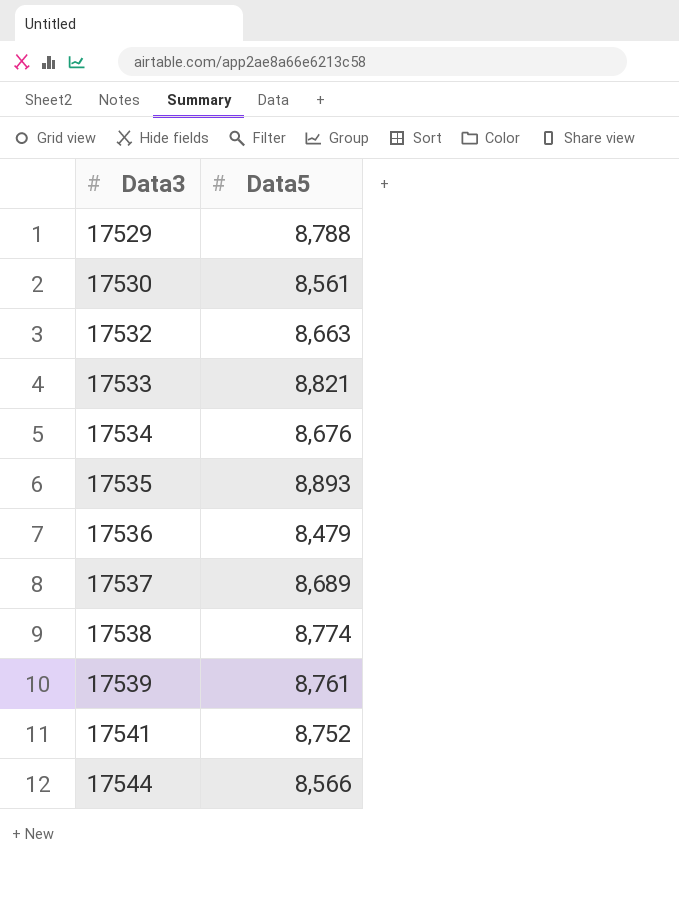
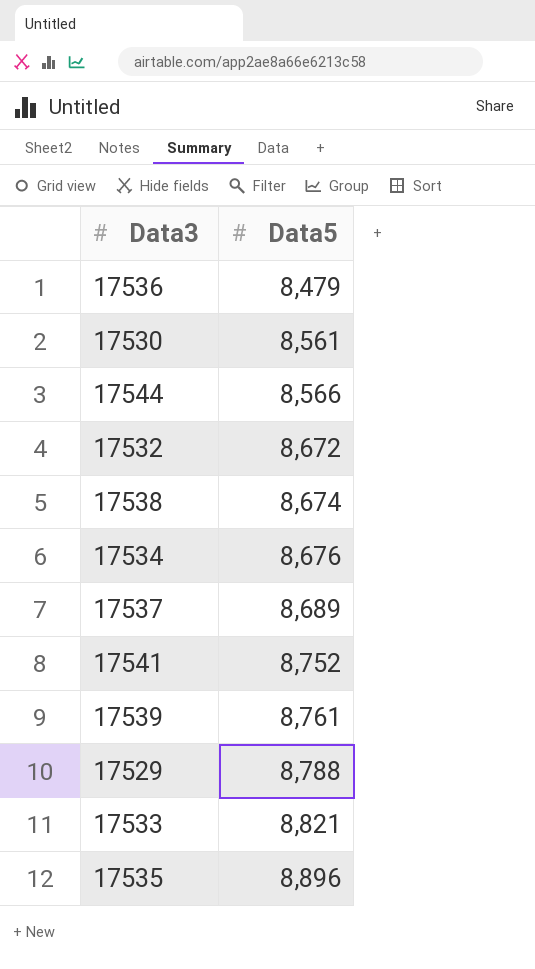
row order: Data3 ascending -> Data5 ascending
17532 | Data5: 8,663 -> 8,672
17538 | Data5: 8,774 -> 8,674
17535 | Data5: 8,893 -> 8,896

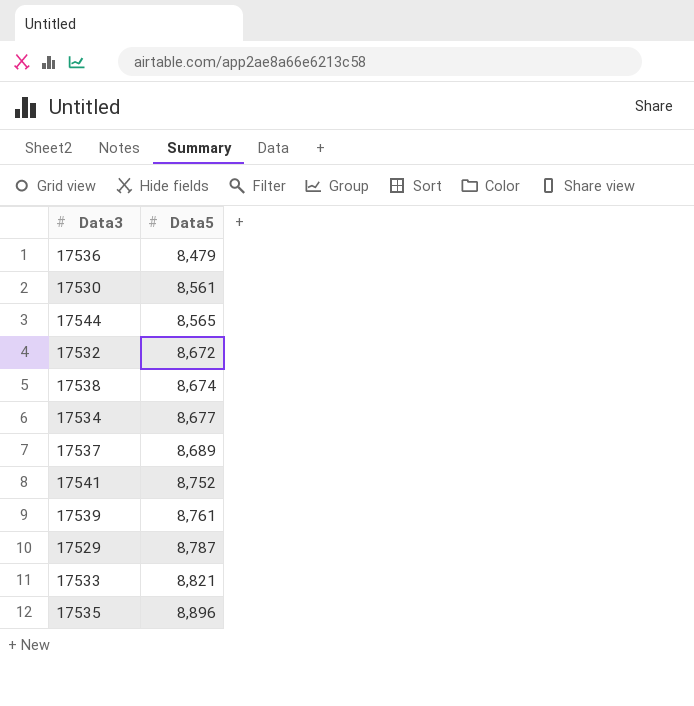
17544 | Data5: 8,566 -> 8,565
17534 | Data5: 8,676 -> 8,677
17529 | Data5: 8,788 -> 8,787

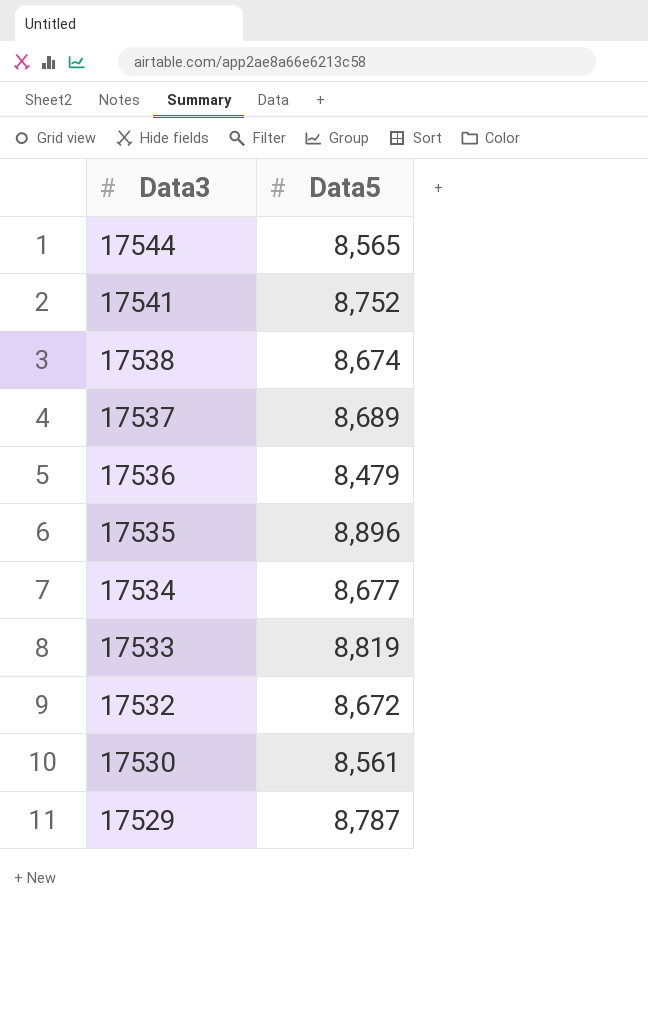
row order: Data5 ascending -> Data3 descending
row 17539: 8,761 -> none
17533 | Data5: 8,821 -> 8,819

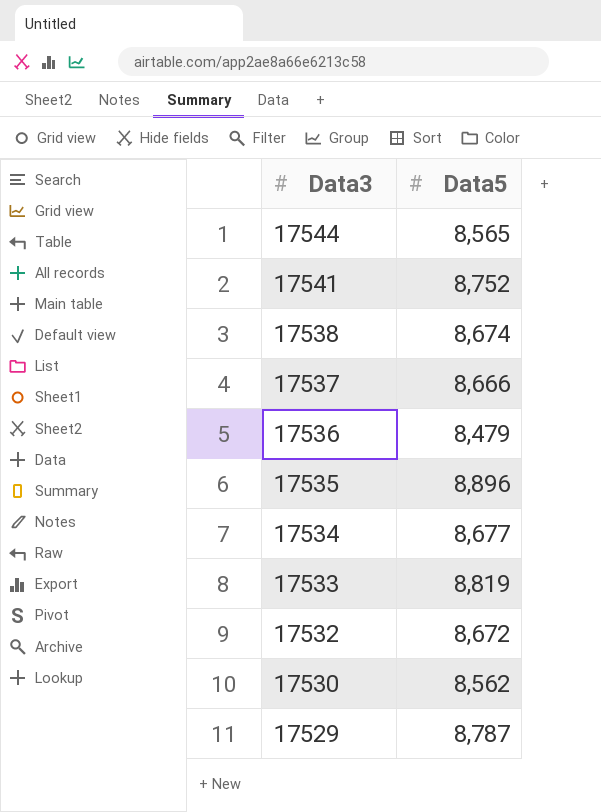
17537 | Data5: 8,689 -> 8,666
17530 | Data5: 8,561 -> 8,562

